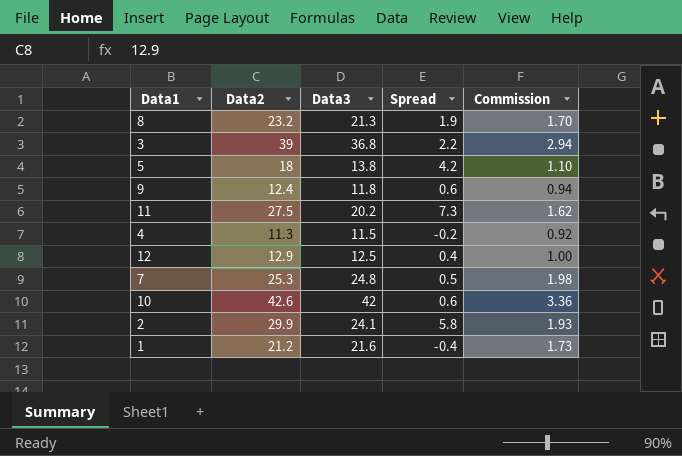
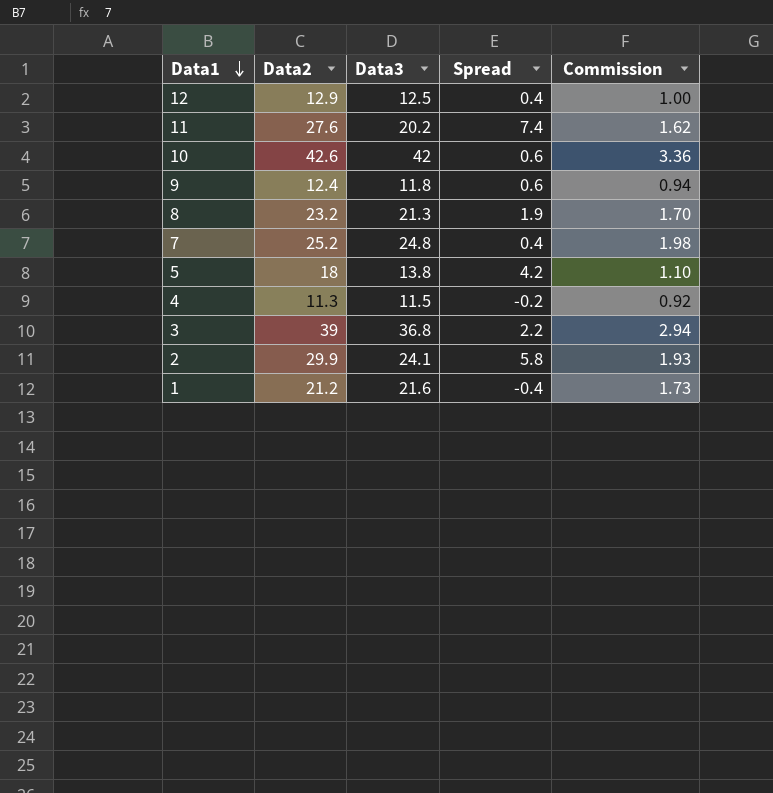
row order: none -> Data1 descending
11 | Data2: 27.5 -> 27.6
11 | Spread: 7.3 -> 7.4
7 | Data2: 25.3 -> 25.2
7 | Spread: 0.5 -> 0.4

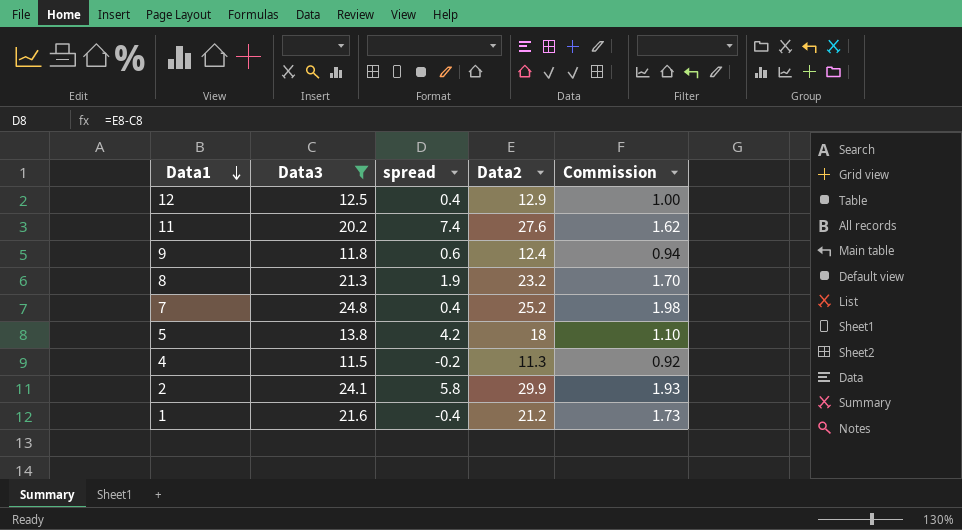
filter: none -> Data3 <= 24.8
column name: Spread -> spread
column Data2 | position: 2 -> 4

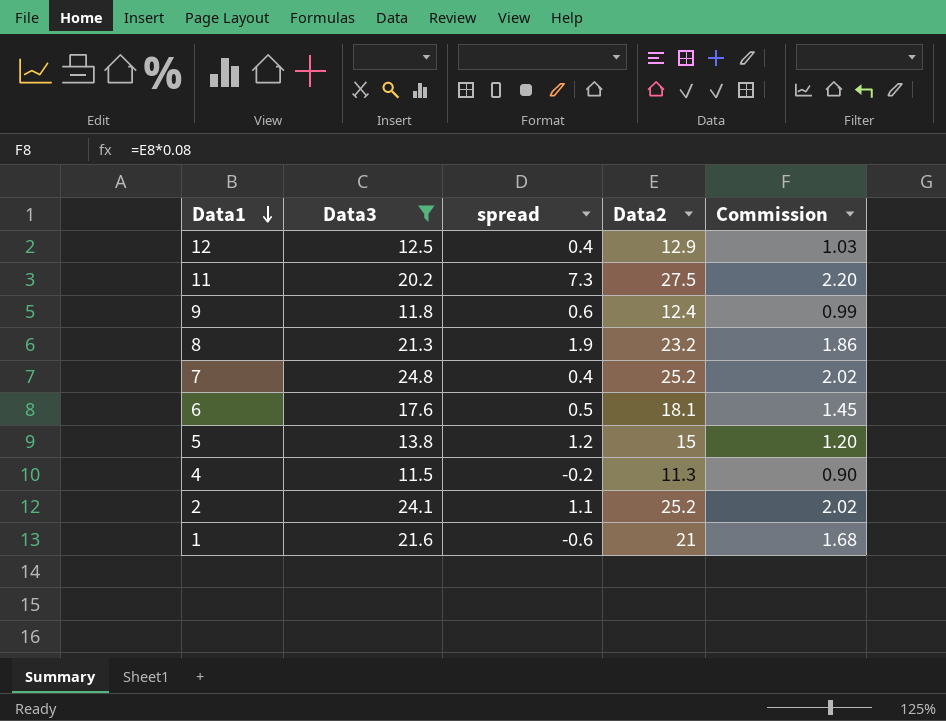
column Commission | formula: [Data3] * 0.08 -> [Data2] * 0.08
11 | spread: 7.4 -> 7.3
11 | Data2: 27.6 -> 27.5
row 6: none -> 17.6 | 0.5 | 18.1 | 1.45
5 | spread: 4.2 -> 1.2
5 | Data2: 18 -> 15
2 | spread: 5.8 -> 1.1
2 | Data2: 29.9 -> 25.2
1 | spread: -0.4 -> -0.6
1 | Data2: 21.2 -> 21

